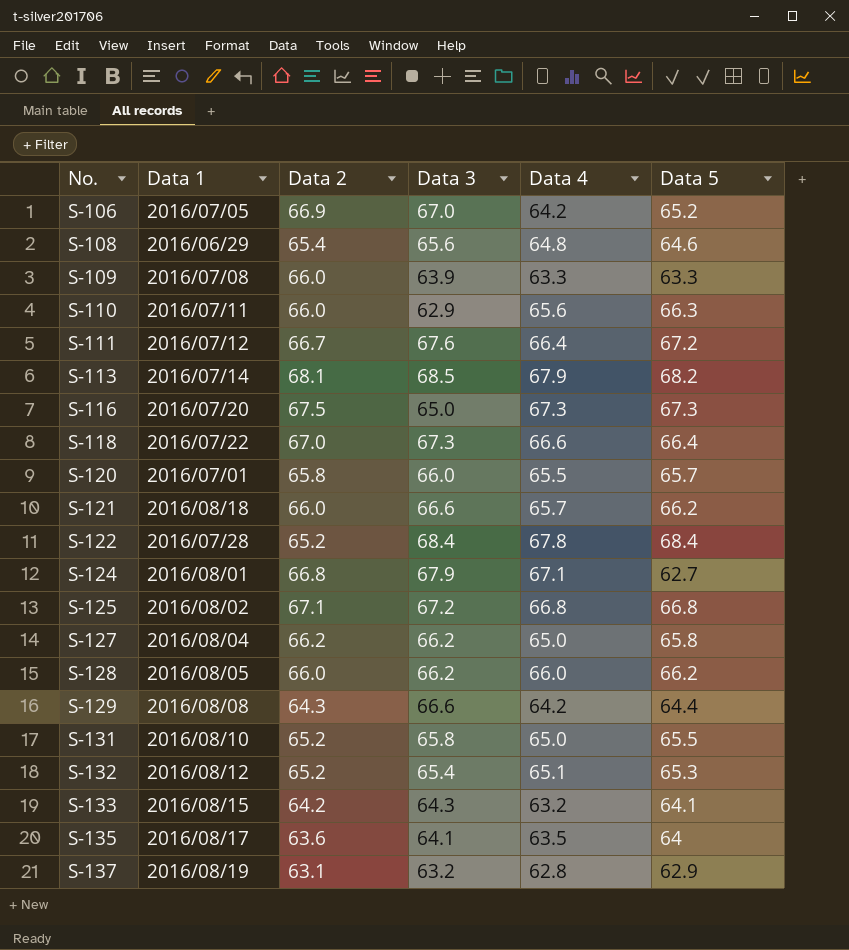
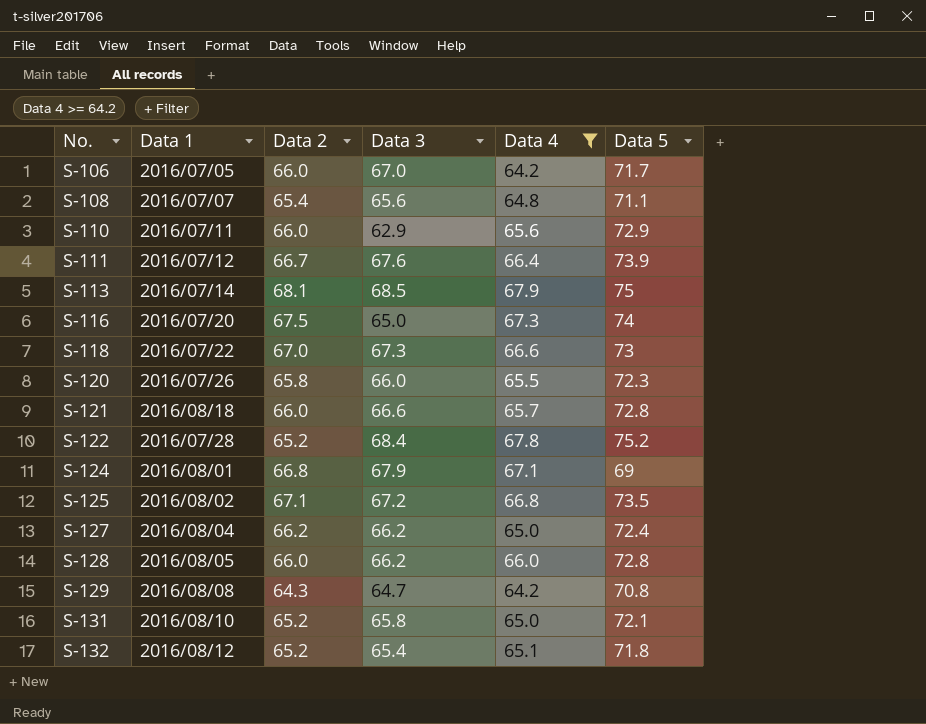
filter: none -> Data 4 >= 64.2
S-106 | Data 2: 66.9 -> 66.0
S-106 | Data 5: 65.2 -> 71.7
S-108 | Data 1: 2016/06/29 -> 2016/07/07
S-108 | Data 5: 64.6 -> 71.1
S-110 | Data 5: 66.3 -> 72.9
S-111 | Data 5: 67.2 -> 73.9
S-113 | Data 5: 68.2 -> 75
S-116 | Data 5: 67.3 -> 74
S-118 | Data 5: 66.4 -> 73
S-120 | Data 1: 2016/07/01 -> 2016/07/26
S-120 | Data 5: 65.7 -> 72.3
S-121 | Data 5: 66.2 -> 72.8
S-122 | Data 5: 68.4 -> 75.2
S-124 | Data 5: 62.7 -> 69
S-125 | Data 5: 66.8 -> 73.5
S-127 | Data 5: 65.8 -> 72.4
S-128 | Data 5: 66.2 -> 72.8
S-129 | Data 3: 66.6 -> 64.7
S-129 | Data 5: 64.4 -> 70.8
S-131 | Data 5: 65.5 -> 72.1
S-132 | Data 5: 65.3 -> 71.8

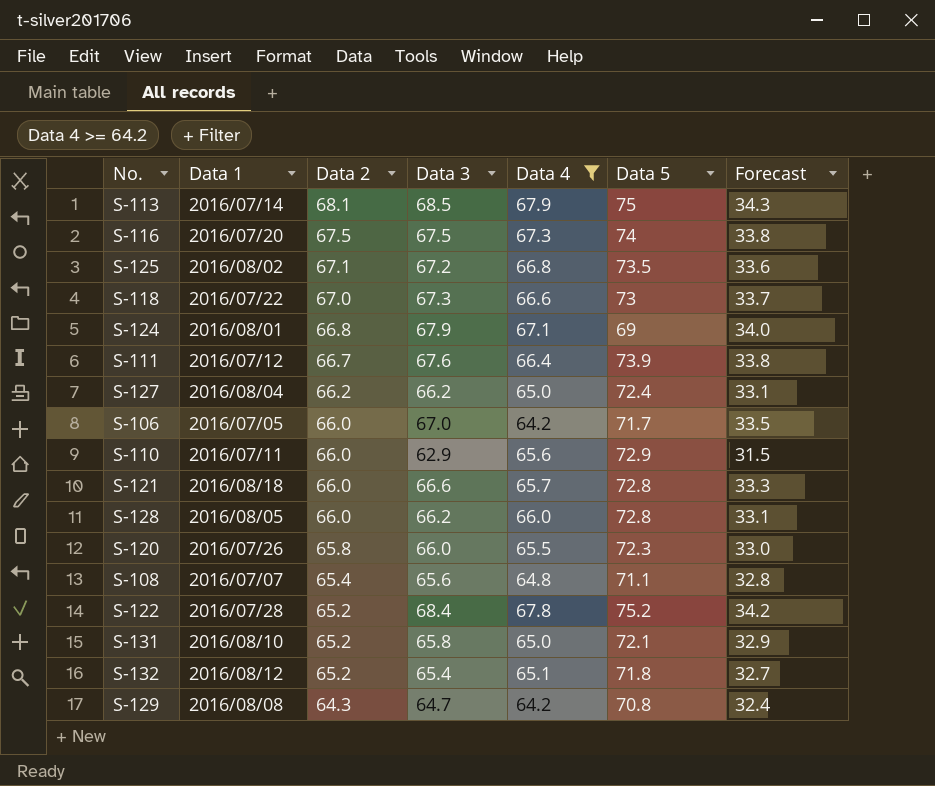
row order: No. ascending -> Data 2 descending
column Forecast | formula: none -> [Data 3] * 0.5
S-116 | Data 3: 65.0 -> 67.5

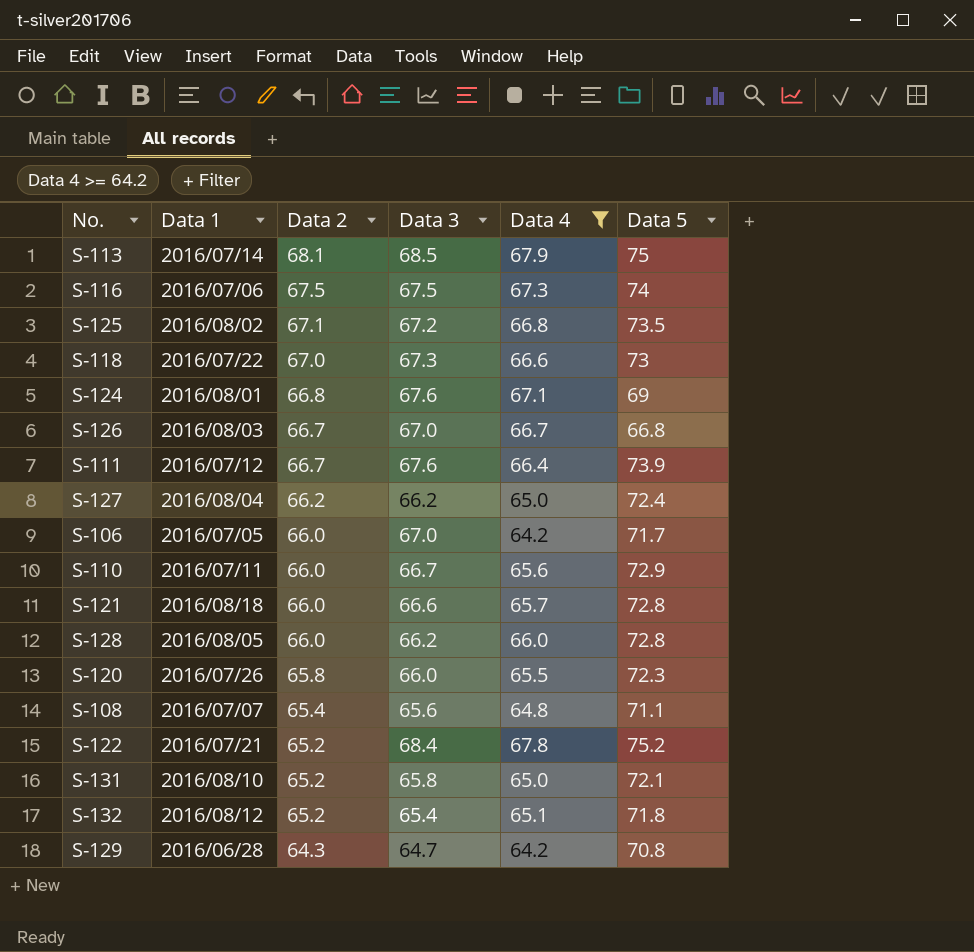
column Forecast | formula: [Data 3] * 0.5 -> none
S-116 | Data 1: 2016/07/20 -> 2016/07/06
S-124 | Data 3: 67.9 -> 67.6
row S-126: none -> 2016/08/03 | 66.7 | 67.0 | 66.7 | 66.8
S-110 | Data 3: 62.9 -> 66.7
S-122 | Data 1: 2016/07/28 -> 2016/07/21
S-129 | Data 1: 2016/08/08 -> 2016/06/28

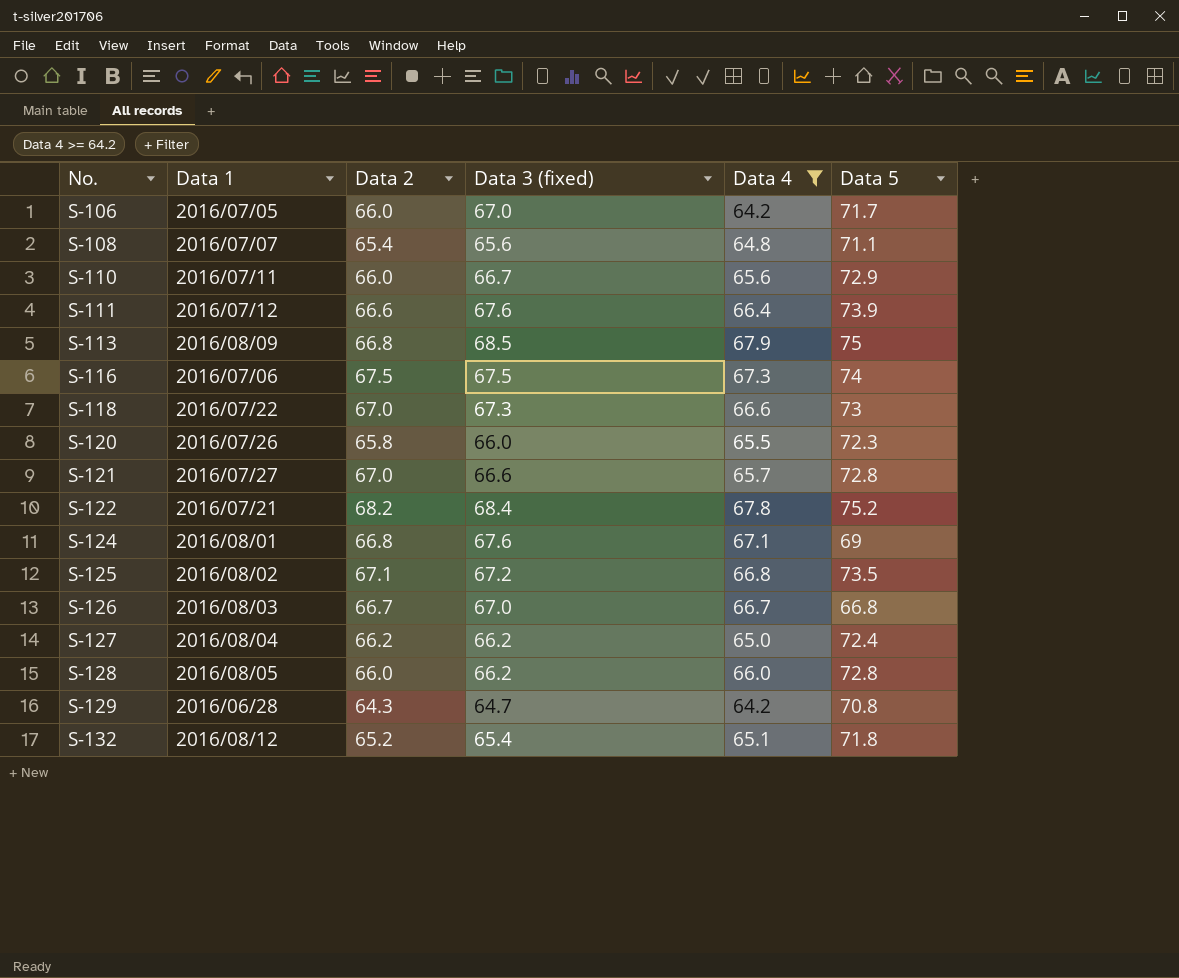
row order: Data 2 descending -> No. ascending
column name: Data 3 -> Data 3 (fixed)
row S-131: 2016/08/10 | 65.2 | 65.8 | 65.0 | 72.1 -> none
S-111 | Data 2: 66.7 -> 66.6
S-113 | Data 1: 2016/07/14 -> 2016/08/09
S-113 | Data 2: 68.1 -> 66.8
S-121 | Data 1: 2016/08/18 -> 2016/07/27
S-121 | Data 2: 66.0 -> 67.0
S-122 | Data 2: 65.2 -> 68.2

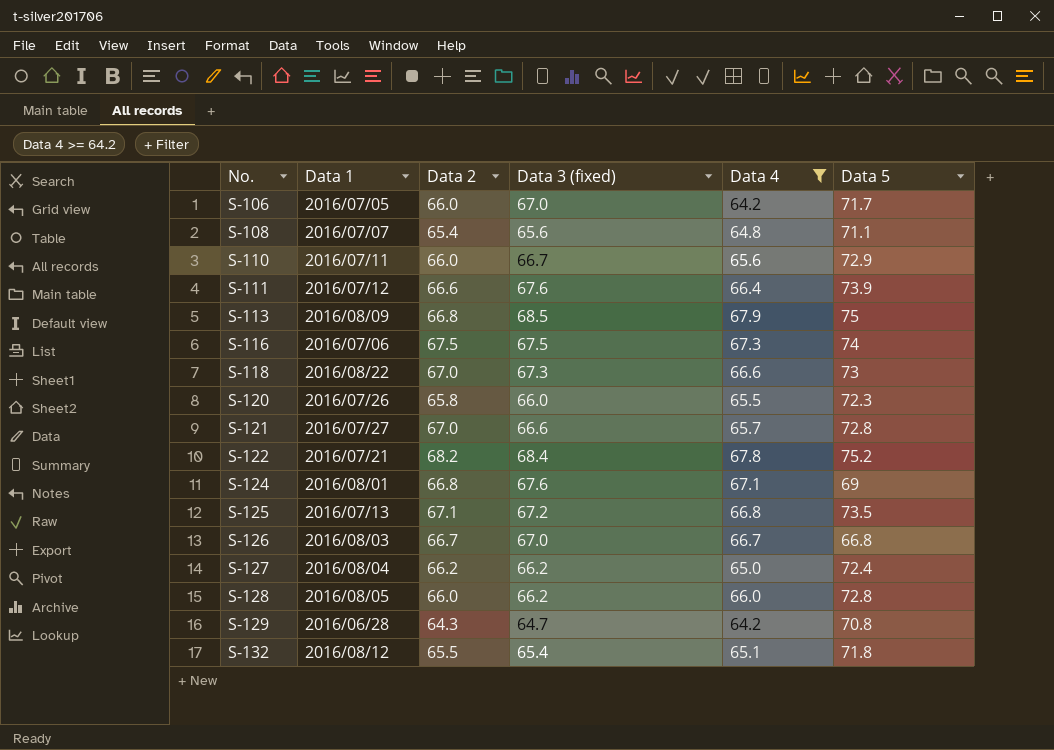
S-118 | Data 1: 2016/07/22 -> 2016/08/22
S-125 | Data 1: 2016/08/02 -> 2016/07/13
S-132 | Data 2: 65.2 -> 65.5

